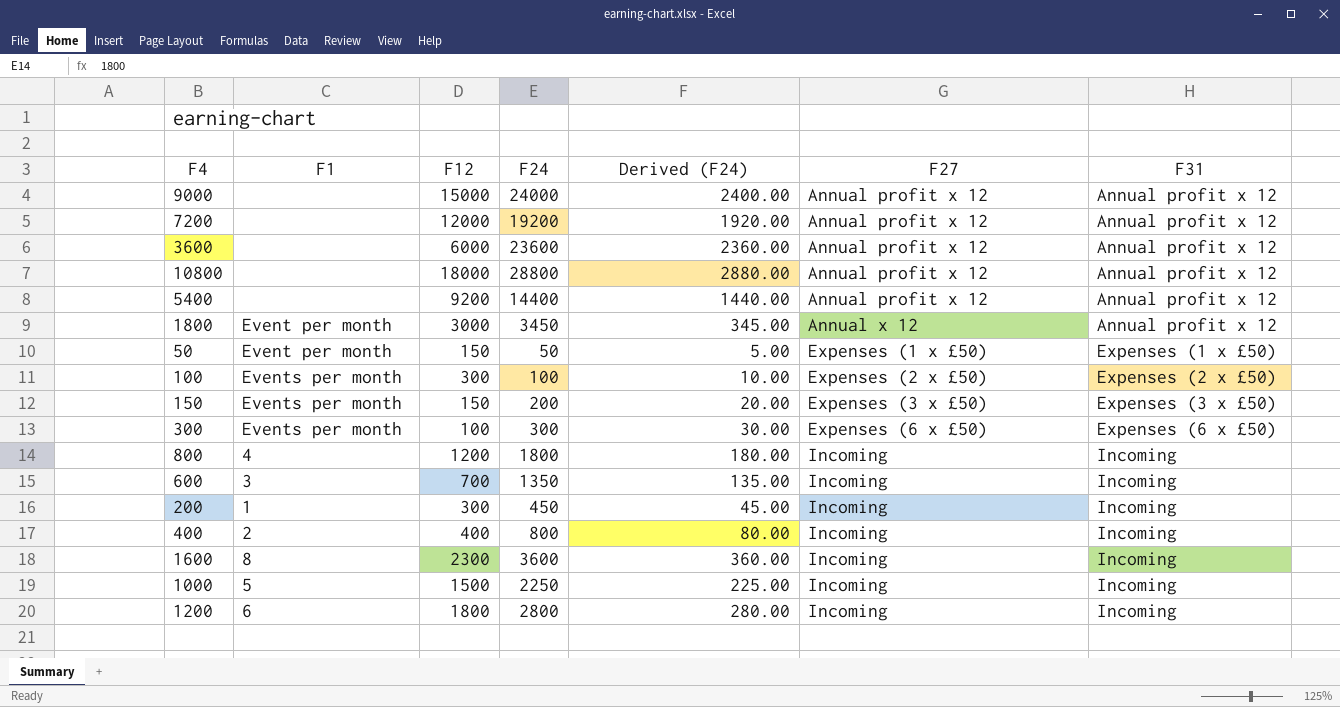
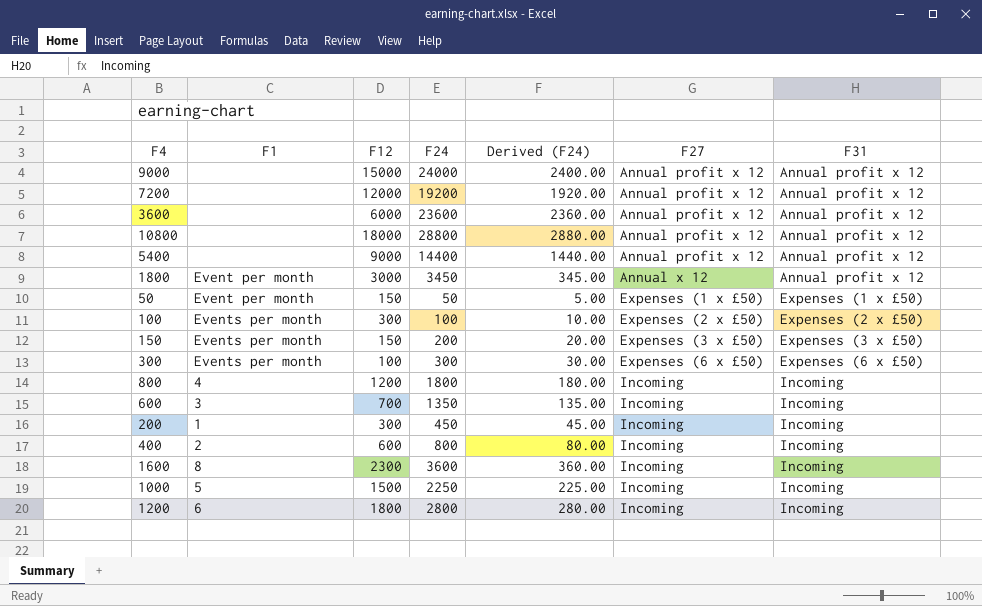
5400 | F12: 9200 -> 9000
400 | F12: 400 -> 600

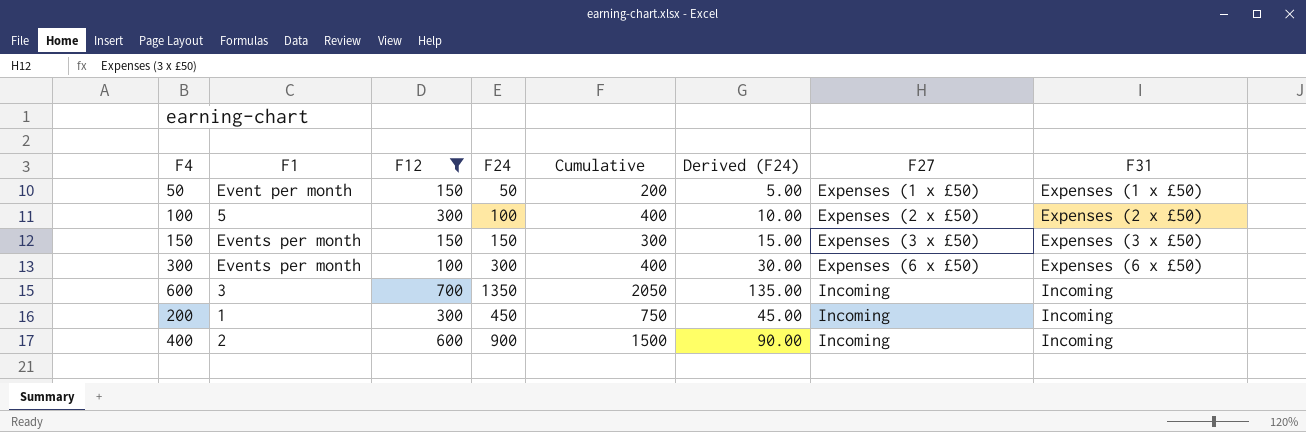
filter: none -> F12 <= 700
column Cumulative | formula: none -> [F12] + [F24]
100 | F1: Events per month -> 5
150 | F24: 200 -> 150
150 | Derived (F24): 20.00 -> 15.00
400 | F24: 800 -> 900
400 | Derived (F24): 80.00 -> 90.00

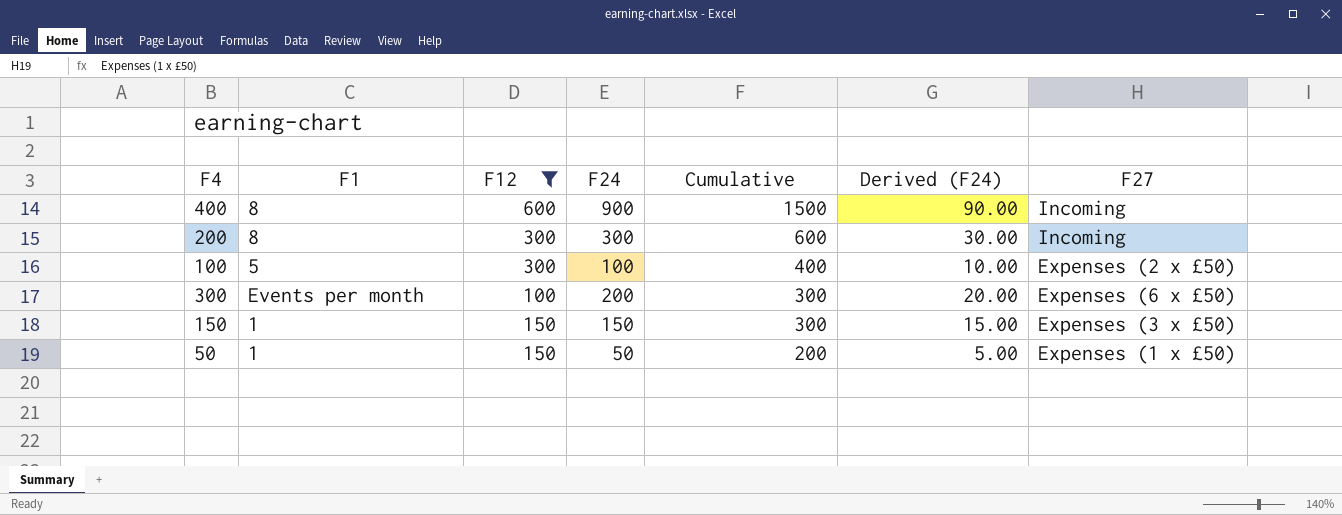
row order: F27 ascending -> Cumulative descending
column F31 | position: 8 -> none
row 600: 3 | 700 | 1350 | 2050 | 135.00 | Incoming | Incoming -> none
400 | F1: 2 -> 8
200 | F1: 1 -> 8
200 | F24: 450 -> 300
200 | Cumulative: 750 -> 600
200 | Derived (F24): 45.00 -> 30.00
300 | F24: 300 -> 200
300 | Cumulative: 400 -> 300
300 | Derived (F24): 30.00 -> 20.00
150 | F1: Events per month -> 1
50 | F1: Event per month -> 1

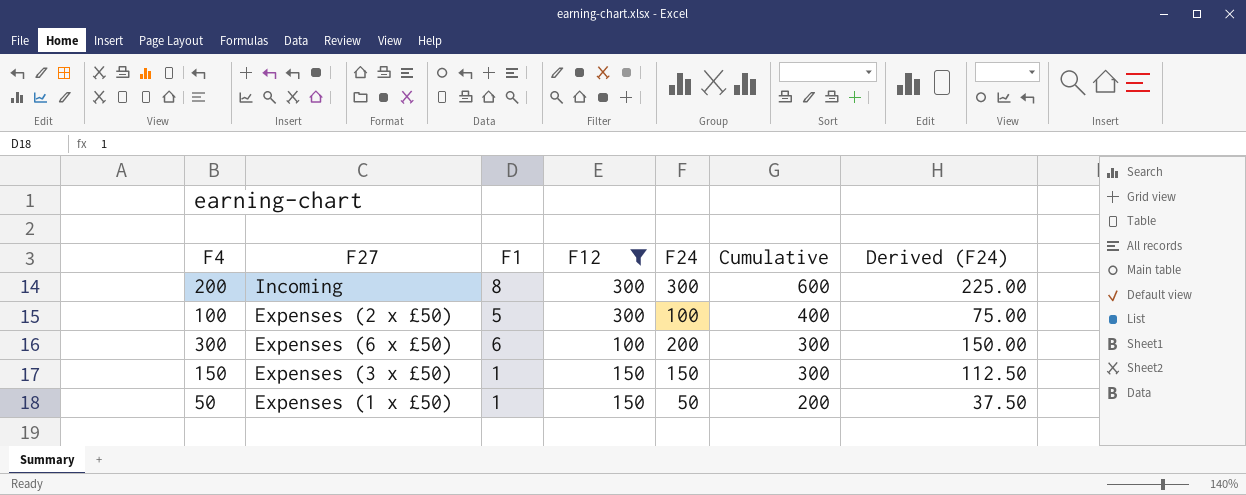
column F27 | position: 7 -> 2
column Derived (F24) | formula: [F24] * 0.1 -> [F24] * 0.75
row 400: 8 | 600 | 900 | 1500 | 90.00 | Incoming -> none
300 | F1: Events per month -> 6

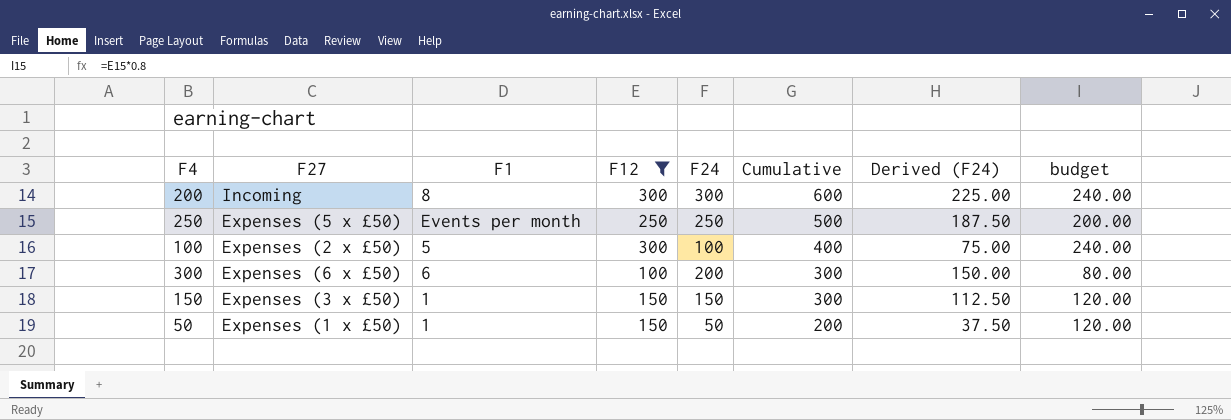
column budget | formula: none -> [F12] * 0.8
row 250: none -> Expenses (5 x £50) | Events per month | 250 | 250 | 500 | 187.50 | 200.00

